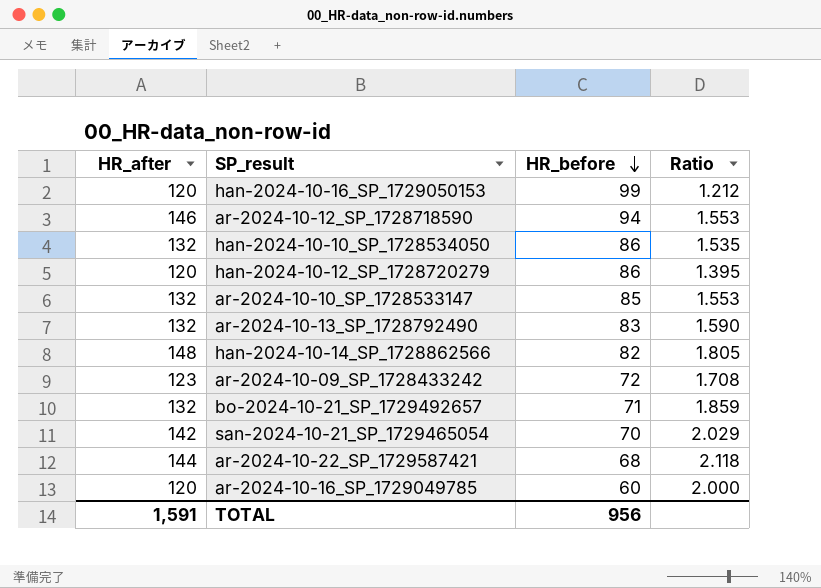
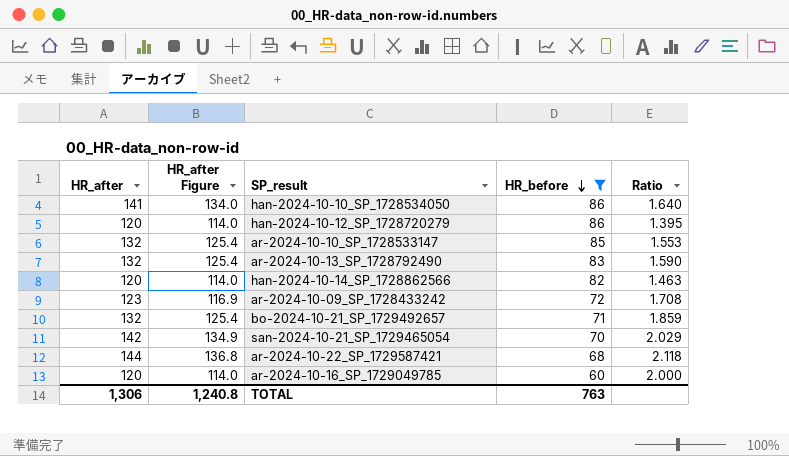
filter: none -> HR_before <= 86
column HR_after Figure | formula: none -> [HR_after] * 0.95
han-2024-10-10_SP_1728534050 | HR_after: 132 -> 141
han-2024-10-10_SP_1728534050 | Ratio: 1.535 -> 1.640
han-2024-10-14_SP_1728862566 | HR_after: 148 -> 120
han-2024-10-14_SP_1728862566 | Ratio: 1.805 -> 1.463
TOTAL | HR_after: 1,591 -> 1,306
TOTAL | HR_before: 956 -> 763

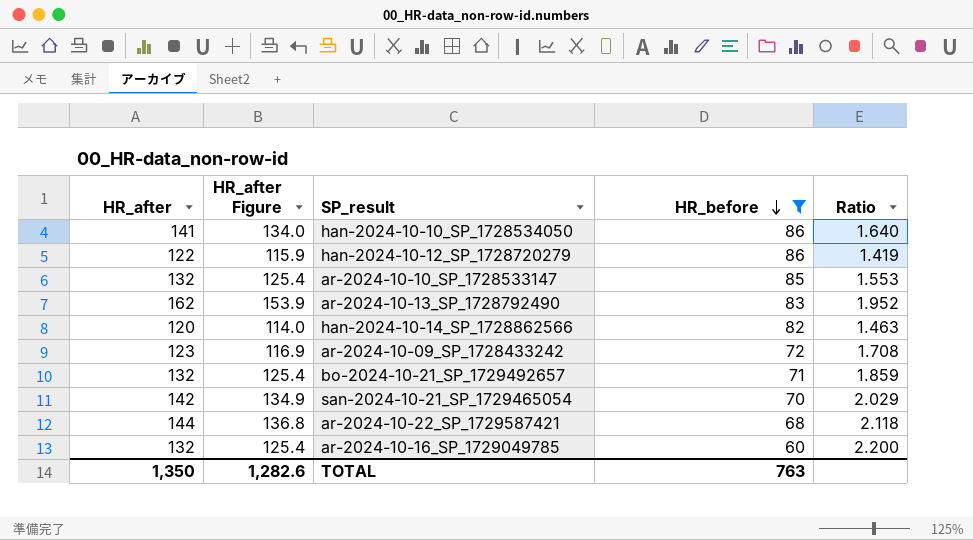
han-2024-10-12_SP_1728720279 | HR_after: 120 -> 122
han-2024-10-12_SP_1728720279 | HR_after Figure: 114.0 -> 115.9
han-2024-10-12_SP_1728720279 | Ratio: 1.395 -> 1.419
ar-2024-10-13_SP_1728792490 | HR_after: 132 -> 162
ar-2024-10-13_SP_1728792490 | HR_after Figure: 125.4 -> 153.9
ar-2024-10-13_SP_1728792490 | Ratio: 1.590 -> 1.952
ar-2024-10-16_SP_1729049785 | HR_after: 120 -> 132
ar-2024-10-16_SP_1729049785 | HR_after Figure: 114.0 -> 125.4
ar-2024-10-16_SP_1729049785 | Ratio: 2.000 -> 2.200
TOTAL | HR_after: 1,306 -> 1,350
TOTAL | HR_after Figure: 1,240.8 -> 1,282.6

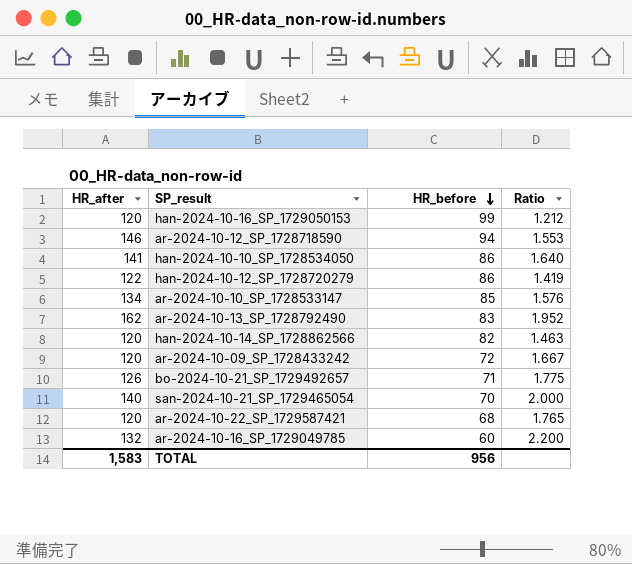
filter: HR_before <= 86 -> none
column HR_after Figure | formula: [HR_after] * 0.95 -> none
ar-2024-10-10_SP_1728533147 | HR_after: 132 -> 134
ar-2024-10-10_SP_1728533147 | Ratio: 1.553 -> 1.576
ar-2024-10-09_SP_1728433242 | HR_after: 123 -> 120
ar-2024-10-09_SP_1728433242 | Ratio: 1.708 -> 1.667
bo-2024-10-21_SP_1729492657 | HR_after: 132 -> 126
bo-2024-10-21_SP_1729492657 | Ratio: 1.859 -> 1.775
san-2024-10-21_SP_1729465054 | HR_after: 142 -> 140
san-2024-10-21_SP_1729465054 | Ratio: 2.029 -> 2.000
ar-2024-10-22_SP_1729587421 | HR_after: 144 -> 120
ar-2024-10-22_SP_1729587421 | Ratio: 2.118 -> 1.765
TOTAL | HR_after: 1,350 -> 1,583
TOTAL | HR_before: 763 -> 956

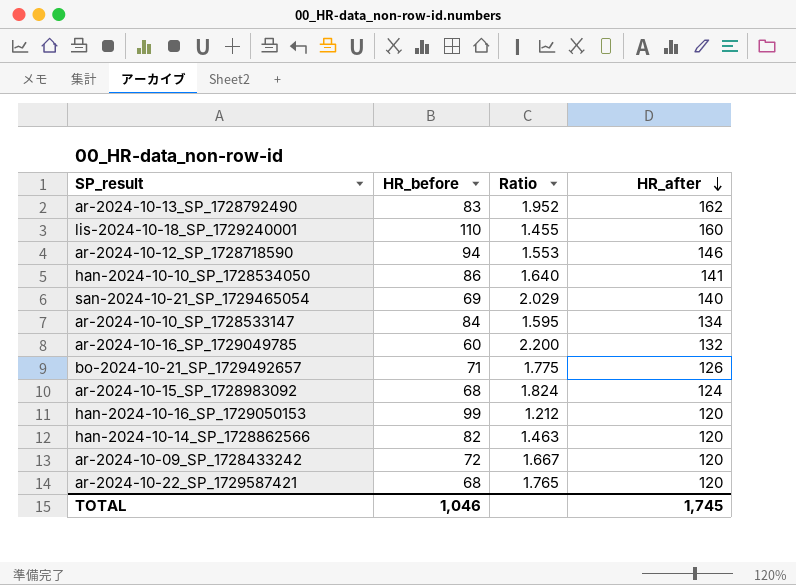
row order: HR_before descending -> HR_after descending
column HR_after | position: 1 -> 4
row han-2024-10-12_SP_1728720279: 122 | 86 | 1.419 -> none
row lis-2024-10-18_SP_1729240001: none -> 110 | 1.455 | 160
san-2024-10-21_SP_1729465054 | HR_before: 70 -> 69
san-2024-10-21_SP_1729465054 | Ratio: 2.000 -> 2.029
ar-2024-10-10_SP_1728533147 | HR_before: 85 -> 84
ar-2024-10-10_SP_1728533147 | Ratio: 1.576 -> 1.595
row ar-2024-10-15_SP_1728983092: none -> 68 | 1.824 | 124
TOTAL | HR_before: 956 -> 1,046
TOTAL | HR_after: 1,583 -> 1,745

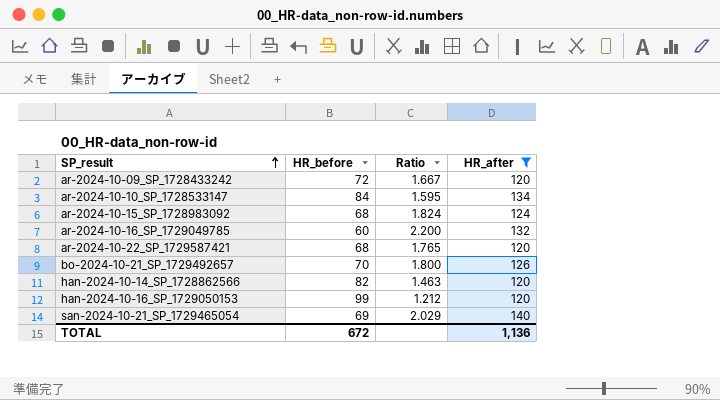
filter: none -> HR_after <= 140
row order: HR_after descending -> SP_result ascending
bo-2024-10-21_SP_1729492657 | HR_before: 71 -> 70
bo-2024-10-21_SP_1729492657 | Ratio: 1.775 -> 1.800
TOTAL | HR_before: 1,046 -> 672
TOTAL | HR_after: 1,745 -> 1,136

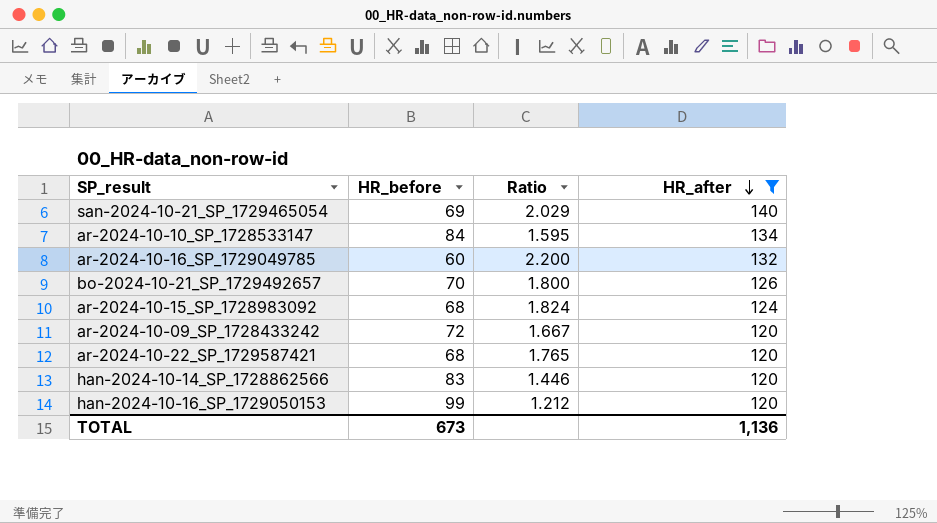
row order: SP_result ascending -> HR_after descending
han-2024-10-14_SP_1728862566 | HR_before: 82 -> 83
han-2024-10-14_SP_1728862566 | Ratio: 1.463 -> 1.446
TOTAL | HR_before: 672 -> 673

